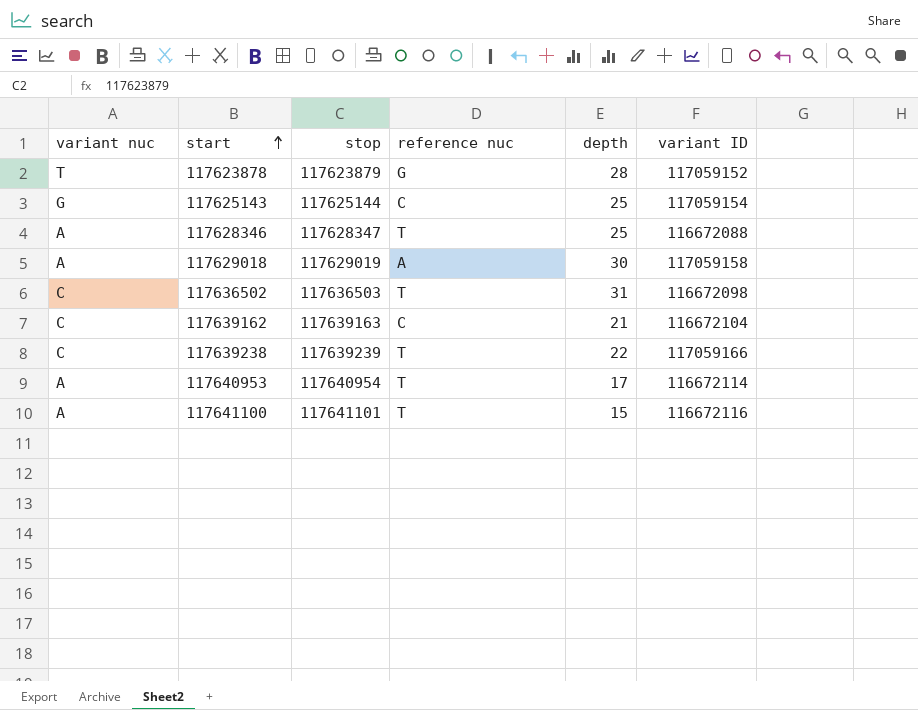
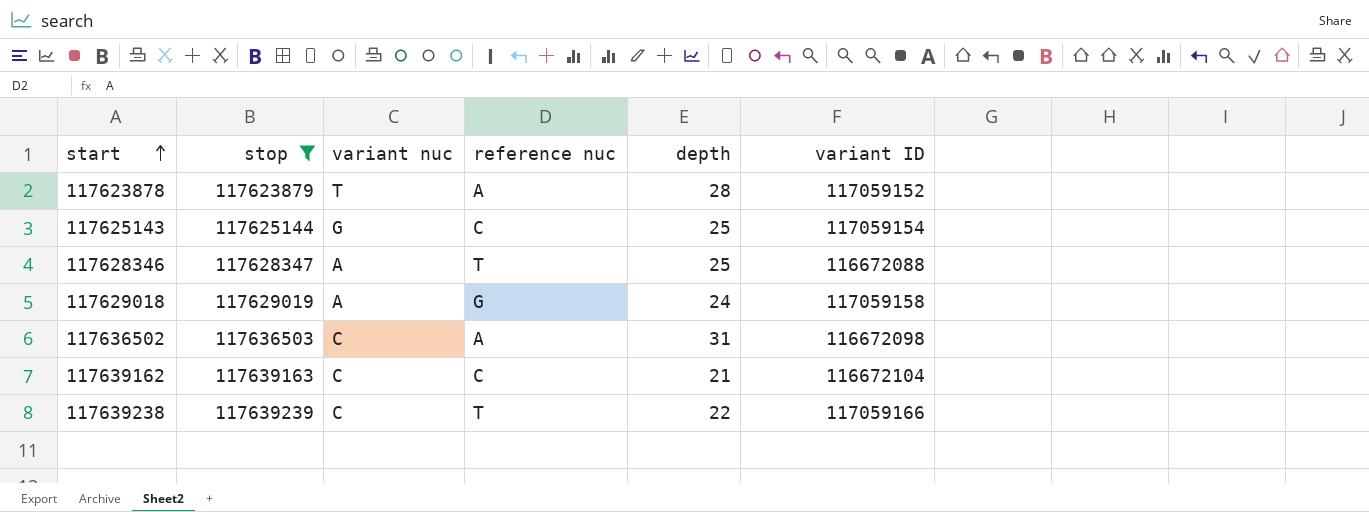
filter: none -> stop <= 117639239
column variant nuc | position: 1 -> 3
117623878 | reference nuc: G -> A
117629018 | reference nuc: A -> G
117629018 | depth: 30 -> 24
117636502 | reference nuc: T -> A

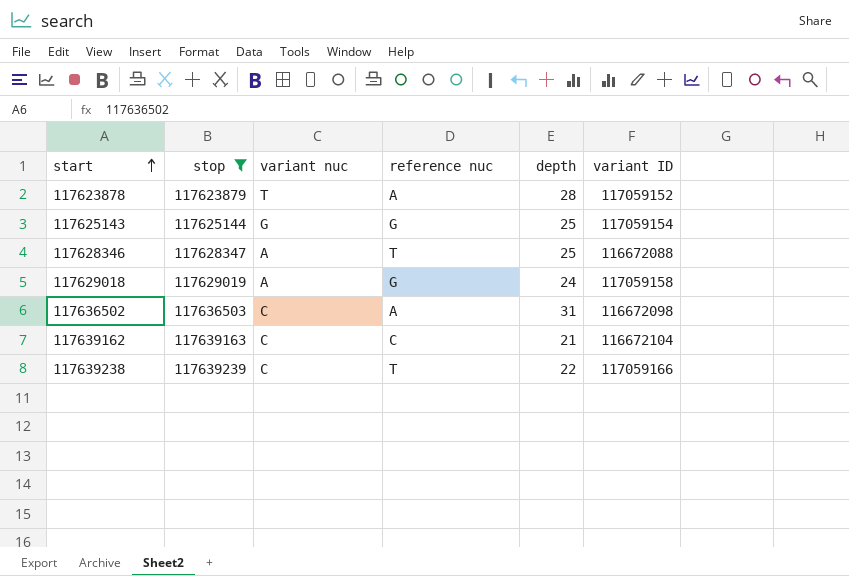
117625143 | reference nuc: C -> G

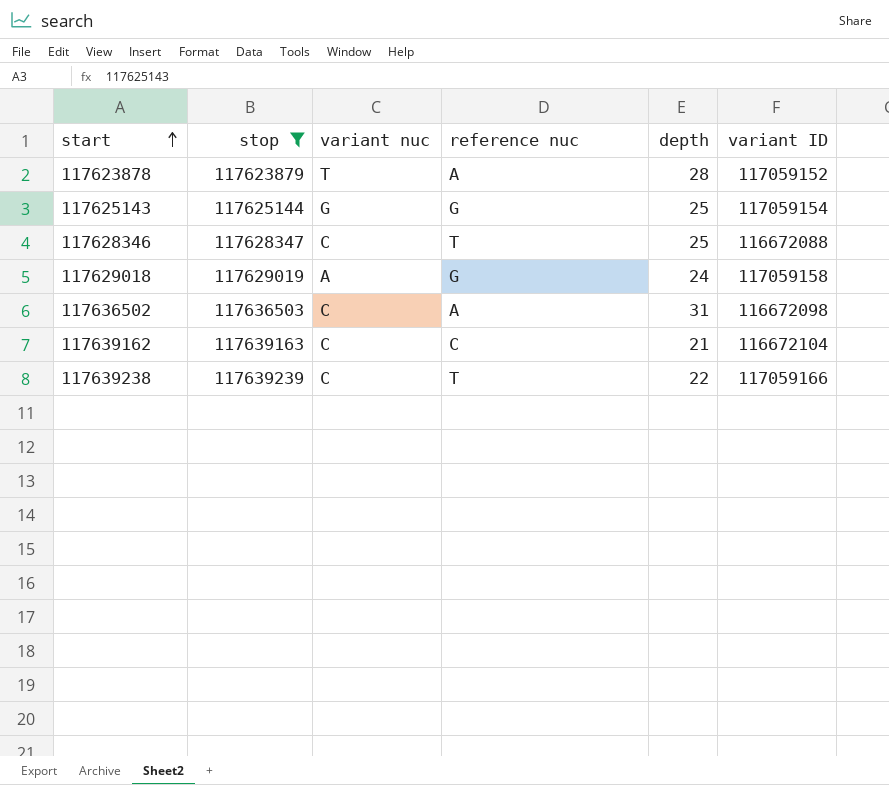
117628346 | variant nuc: A -> C

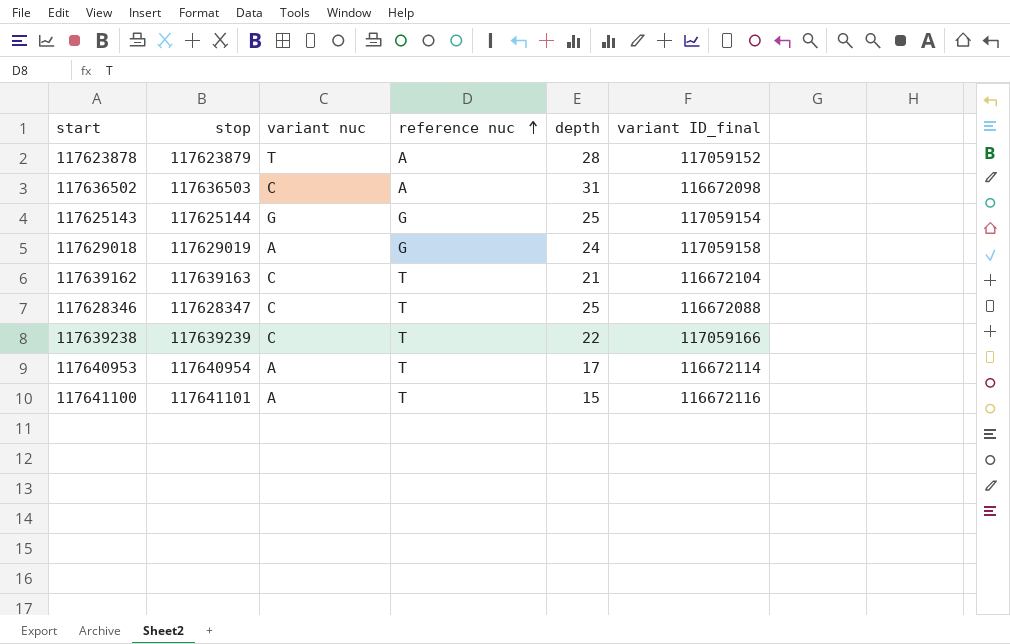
filter: stop <= 117639239 -> none
row order: start ascending -> reference nuc ascending
column name: variant ID -> variant ID_final
117639162 | reference nuc: C -> T

